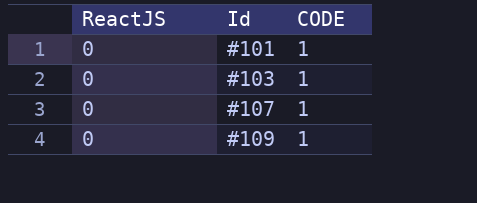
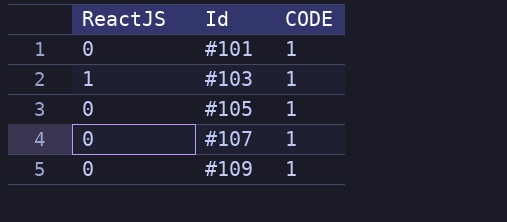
#103 | ReactJS: 0 -> 1
row #105: none -> 0 | 1

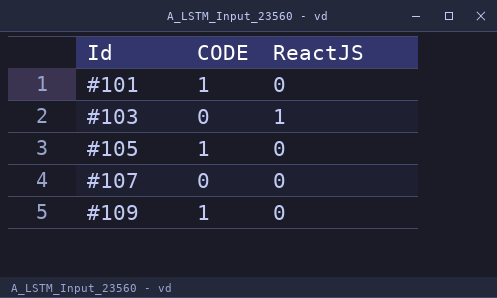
column ReactJS | position: 1 -> 3
#103 | CODE: 1 -> 0
#107 | CODE: 1 -> 0

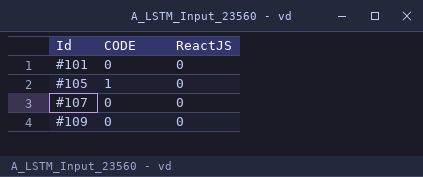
row #103: 0 | 1 -> none
#101 | CODE: 1 -> 0
#109 | CODE: 1 -> 0

